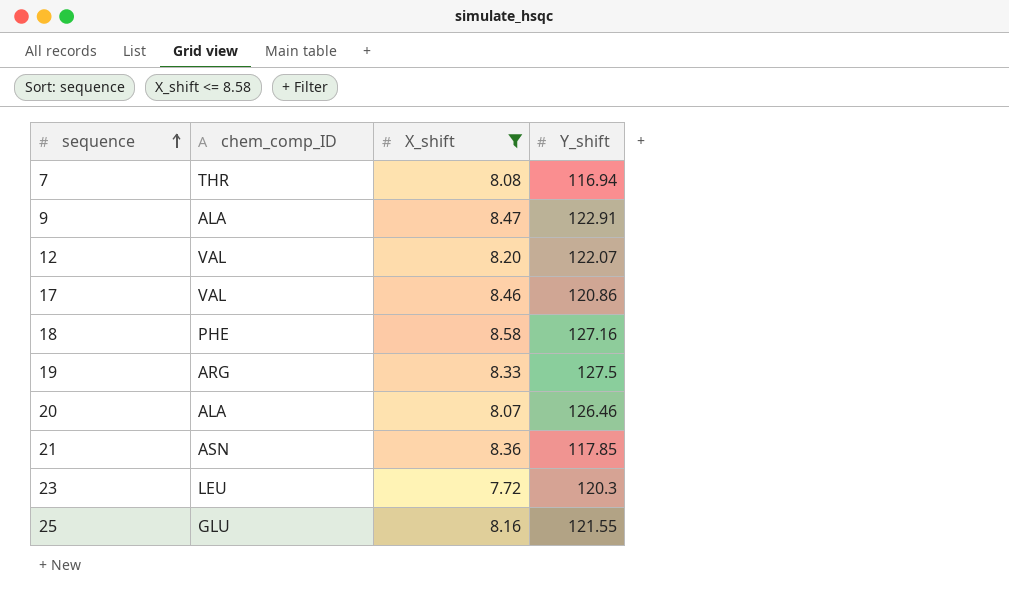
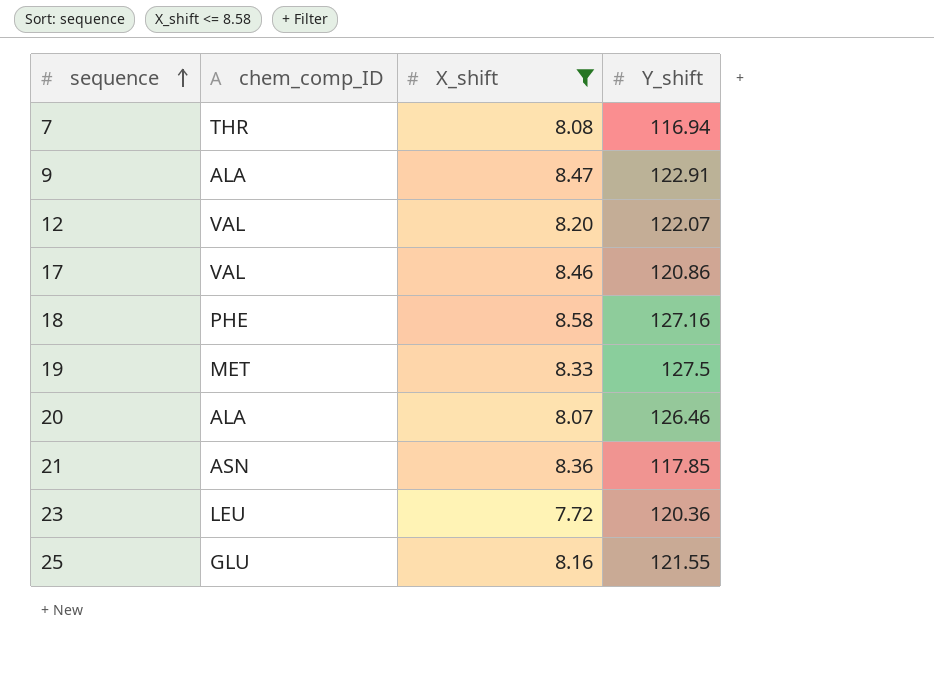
19 | chem_comp_ID: ARG -> MET
23 | Y_shift: 120.3 -> 120.36

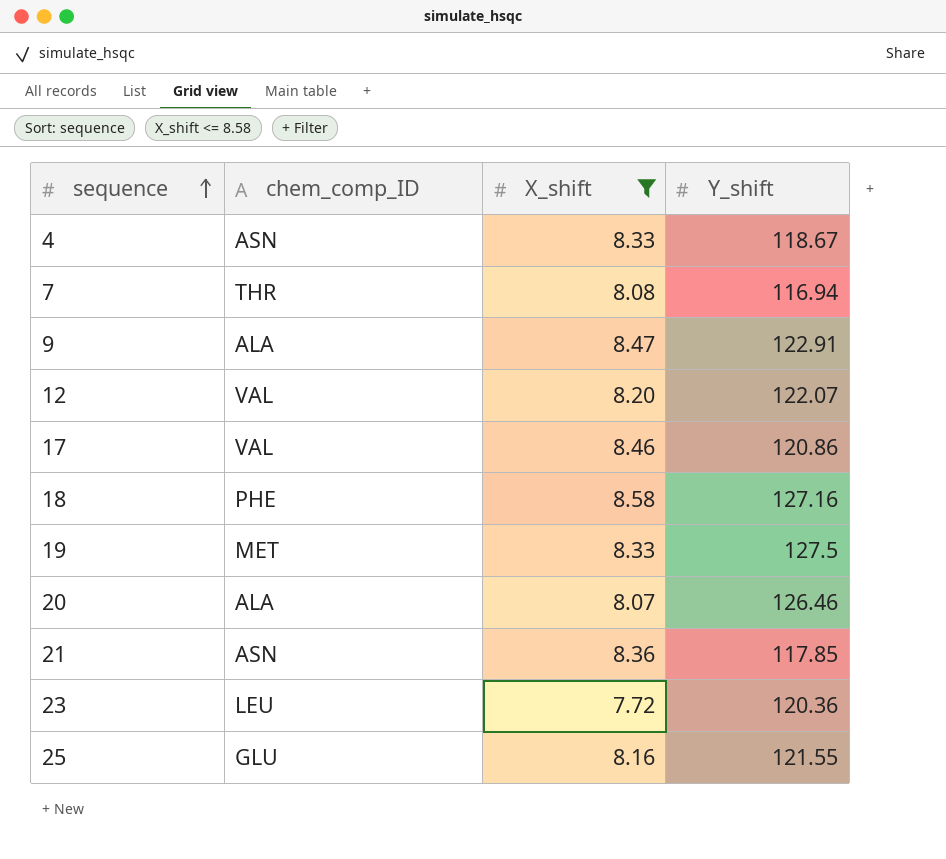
row 4: none -> ASN | 8.33 | 118.67

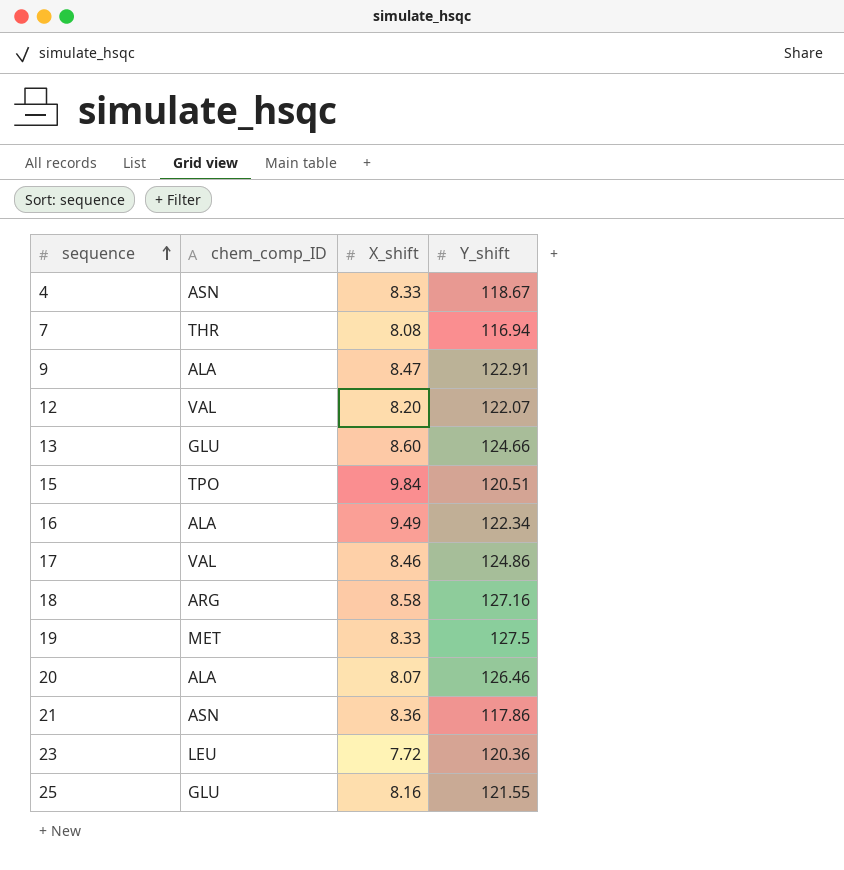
filter: X_shift <= 8.58 -> none
17 | Y_shift: 120.86 -> 124.86
18 | chem_comp_ID: PHE -> ARG
21 | Y_shift: 117.85 -> 117.86

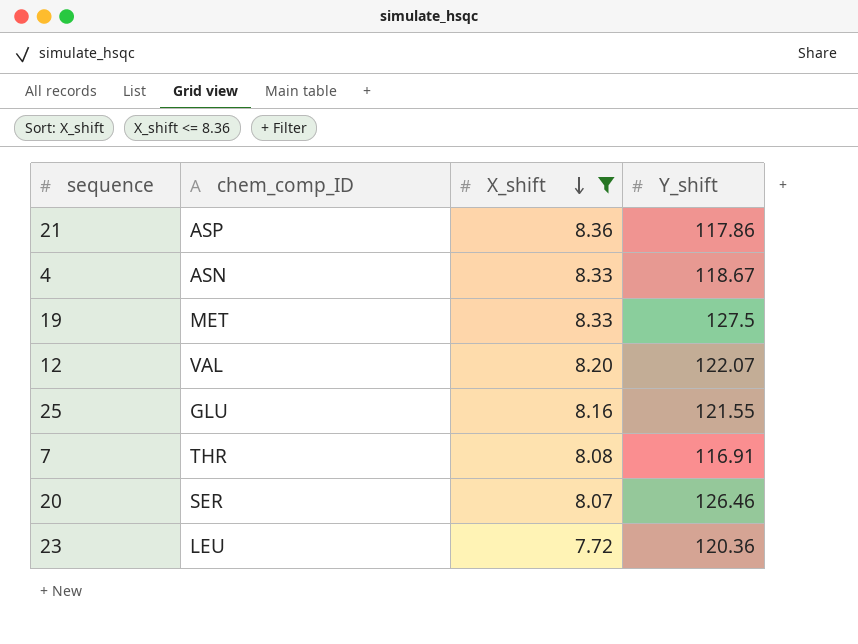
filter: none -> X_shift <= 8.36
row order: sequence ascending -> X_shift descending
21 | chem_comp_ID: ASN -> ASP
7 | Y_shift: 116.94 -> 116.91
20 | chem_comp_ID: ALA -> SER

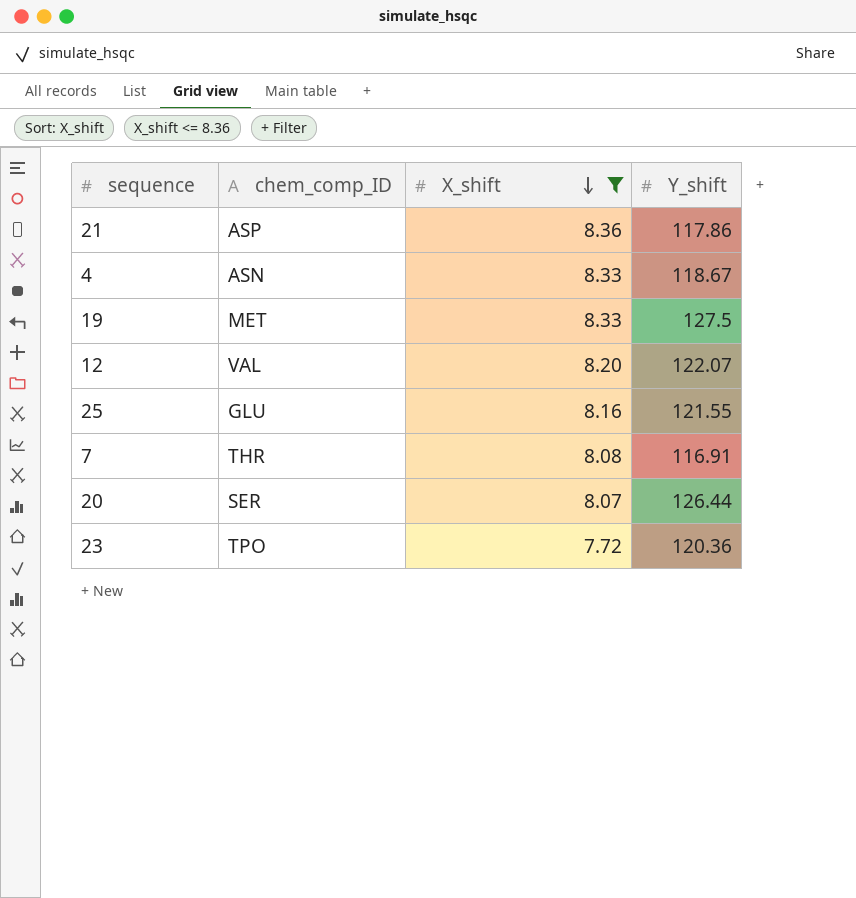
20 | Y_shift: 126.46 -> 126.44
23 | chem_comp_ID: LEU -> TPO

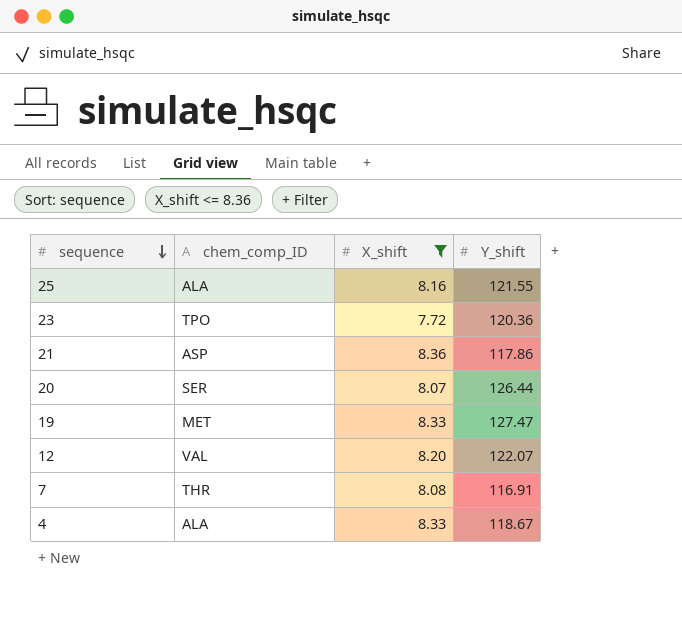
row order: X_shift descending -> sequence descending
25 | chem_comp_ID: GLU -> ALA
19 | Y_shift: 127.5 -> 127.47
4 | chem_comp_ID: ASN -> ALA

